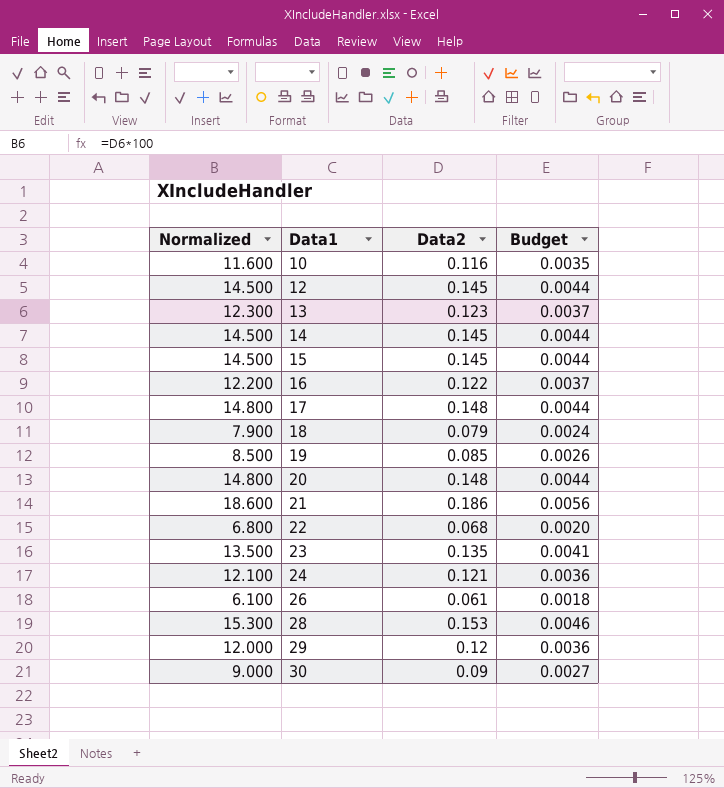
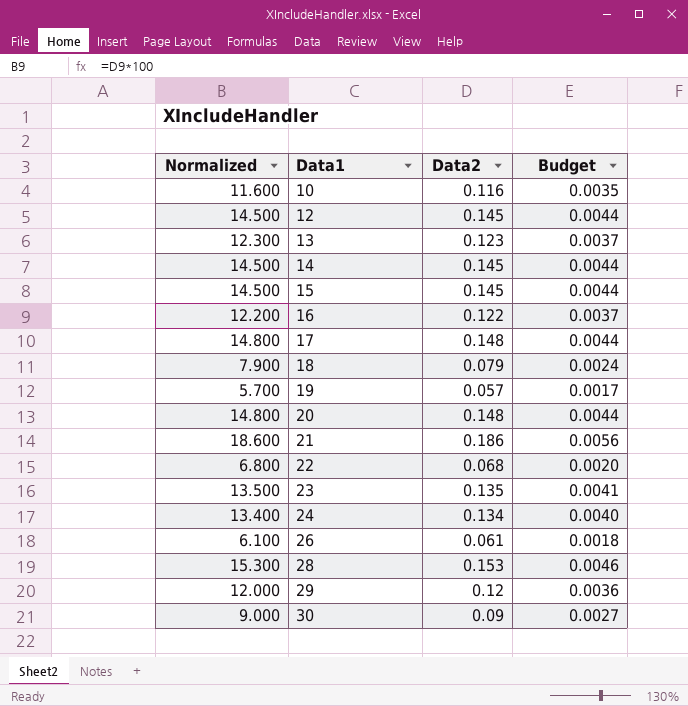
19 | Normalized: 8.500 -> 5.700
19 | Data2: 0.085 -> 0.057
19 | Budget: 0.0026 -> 0.0017
24 | Normalized: 12.100 -> 13.400
24 | Data2: 0.121 -> 0.134
24 | Budget: 0.0036 -> 0.0040

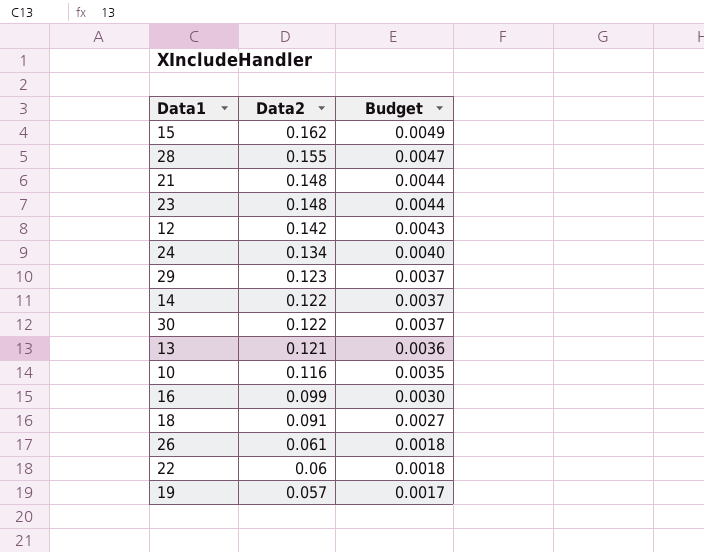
row order: Data1 ascending -> Data2 descending
column Normalized | formula: [Data2] * 100 -> none
row 17: 14.800 | 0.148 | 0.0044 -> none
row 20: 14.800 | 0.148 | 0.0044 -> none
15 | Data2: 0.145 -> 0.162
15 | Budget: 0.0044 -> 0.0049
28 | Data2: 0.153 -> 0.155
28 | Budget: 0.0046 -> 0.0047
21 | Data2: 0.186 -> 0.148
21 | Budget: 0.0056 -> 0.0044
23 | Data2: 0.135 -> 0.148
23 | Budget: 0.0041 -> 0.0044
12 | Data2: 0.145 -> 0.142
12 | Budget: 0.0044 -> 0.0043
29 | Data2: 0.12 -> 0.123
29 | Budget: 0.0036 -> 0.0037
14 | Data2: 0.145 -> 0.122
14 | Budget: 0.0044 -> 0.0037
30 | Data2: 0.09 -> 0.122
30 | Budget: 0.0027 -> 0.0037
13 | Data2: 0.123 -> 0.121
13 | Budget: 0.0037 -> 0.0036
16 | Data2: 0.122 -> 0.099
16 | Budget: 0.0037 -> 0.0030
18 | Data2: 0.079 -> 0.091
18 | Budget: 0.0024 -> 0.0027
22 | Data2: 0.068 -> 0.06
22 | Budget: 0.0020 -> 0.0018

